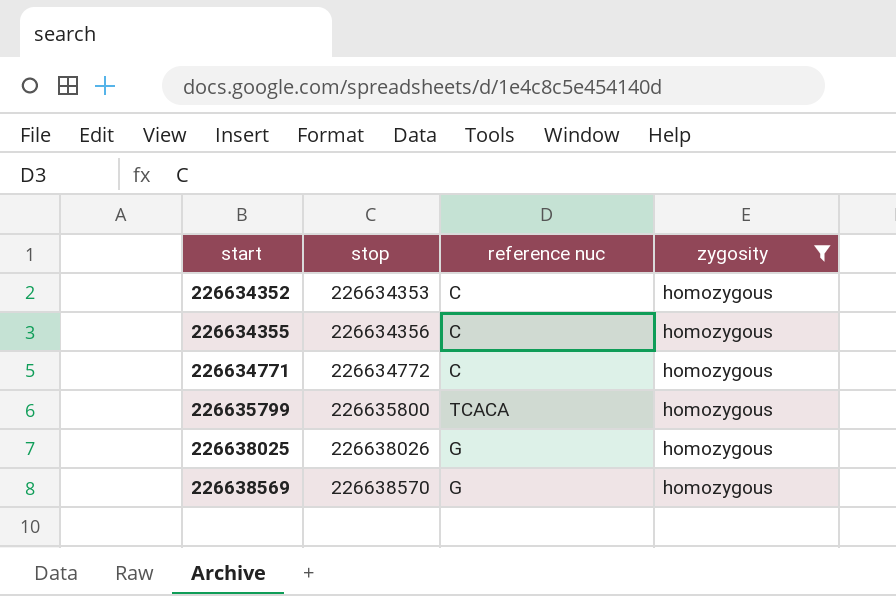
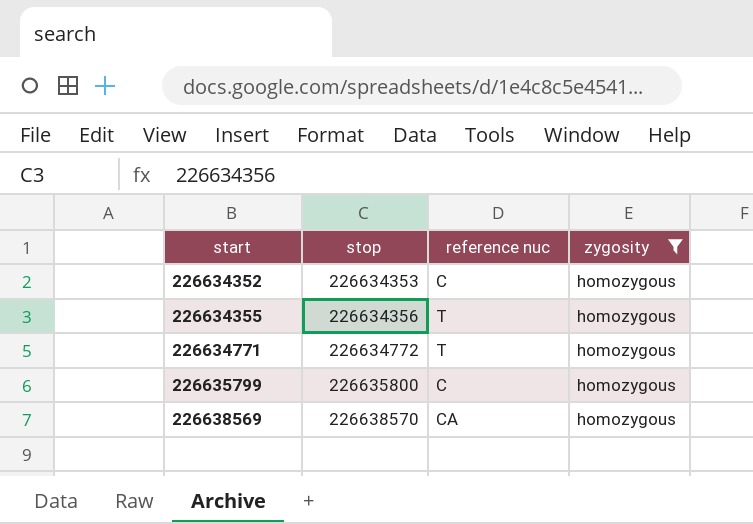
row 226638025: 226638026 | G | homozygous -> none
226634355 | reference nuc: C -> T
226634771 | reference nuc: C -> T
226635799 | reference nuc: TCACA -> C
226638569 | reference nuc: G -> CA

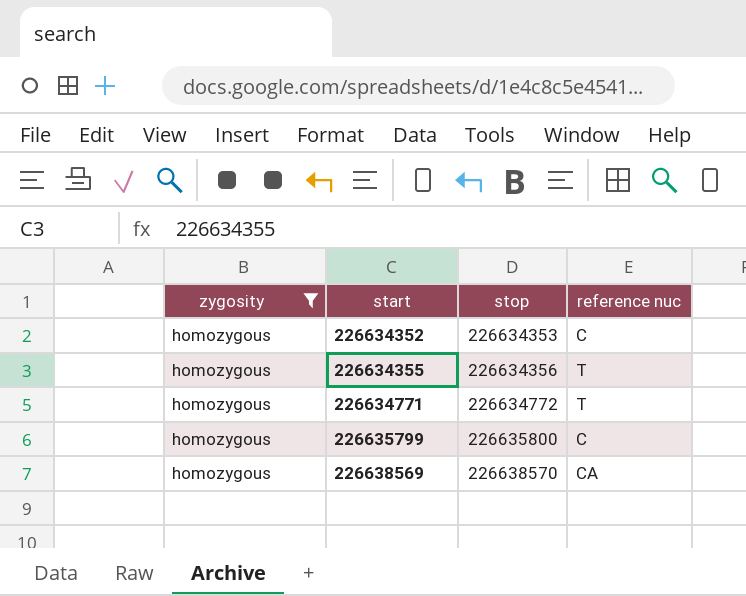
column zygosity | position: 4 -> 1

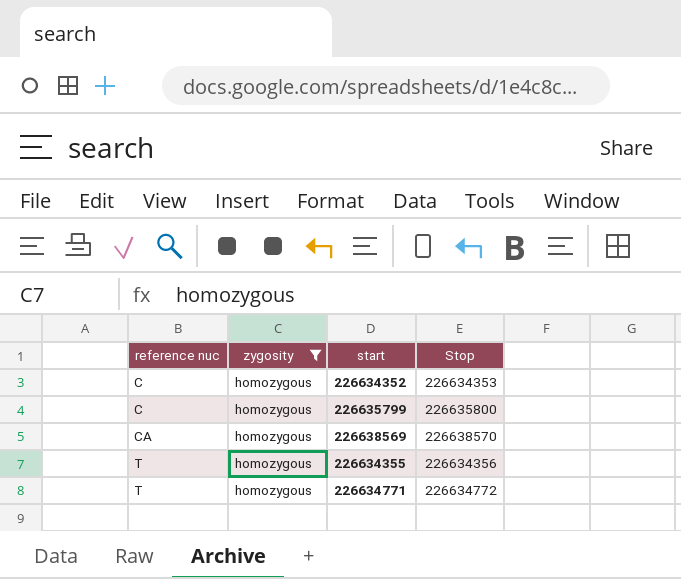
row order: start ascending -> reference nuc ascending
column reference nuc | position: 4 -> 1
column name: stop -> Stop

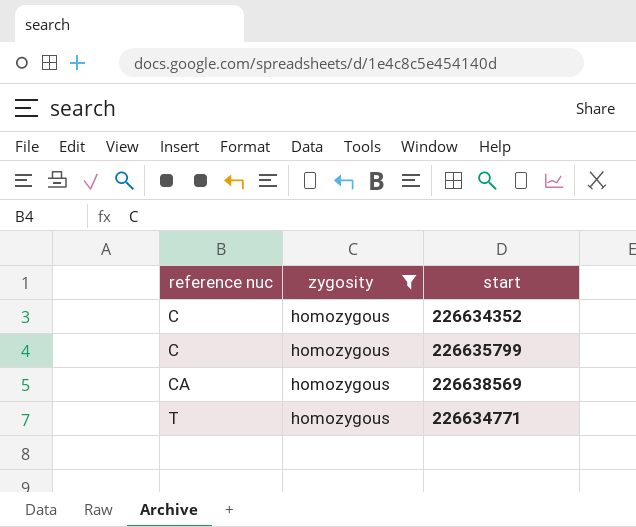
column Stop | position: 4 -> none
row 226634355: T | homozygous | 226634356 -> none

